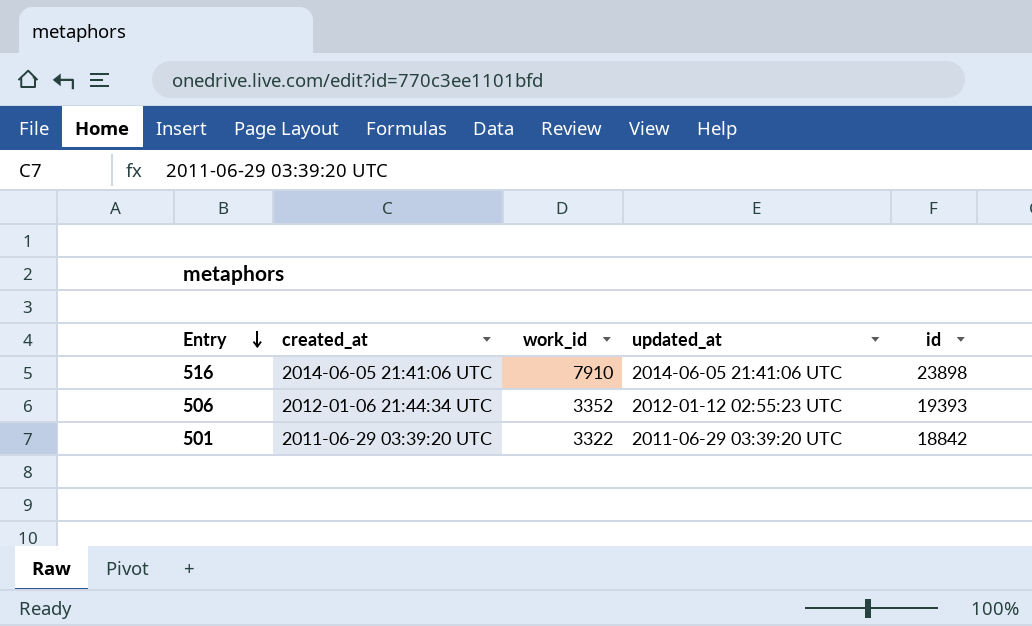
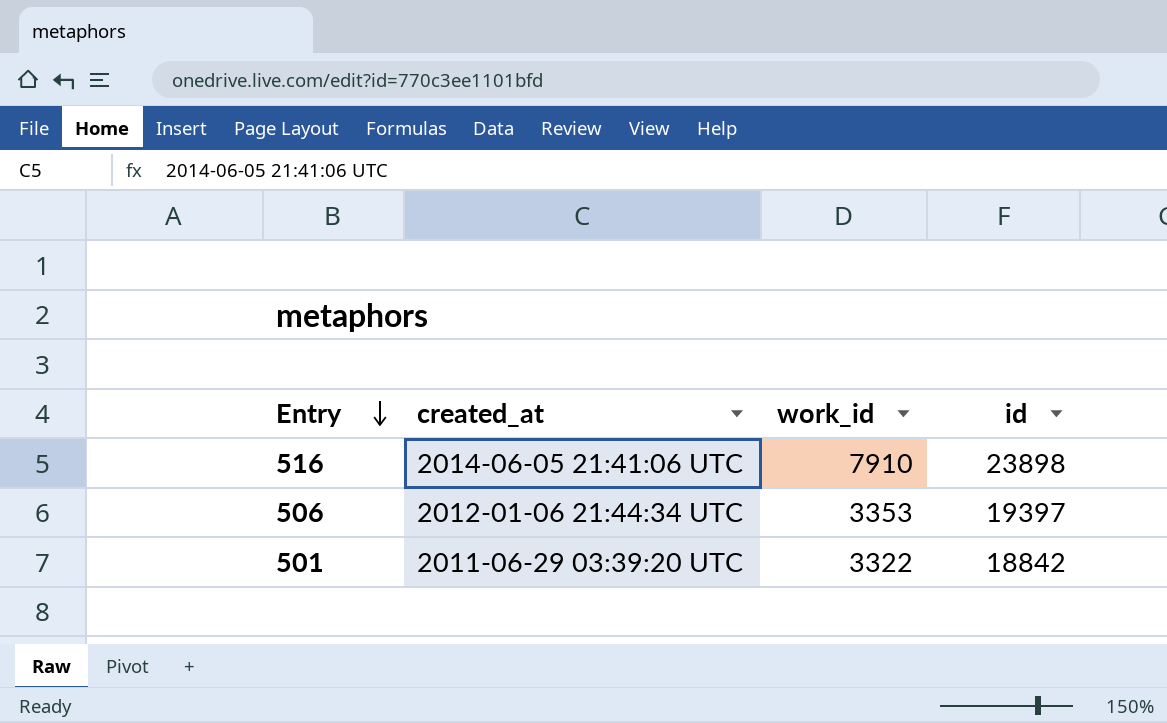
column updated_at | position: 4 -> none
506 | work_id: 3352 -> 3353
506 | id: 19393 -> 19397

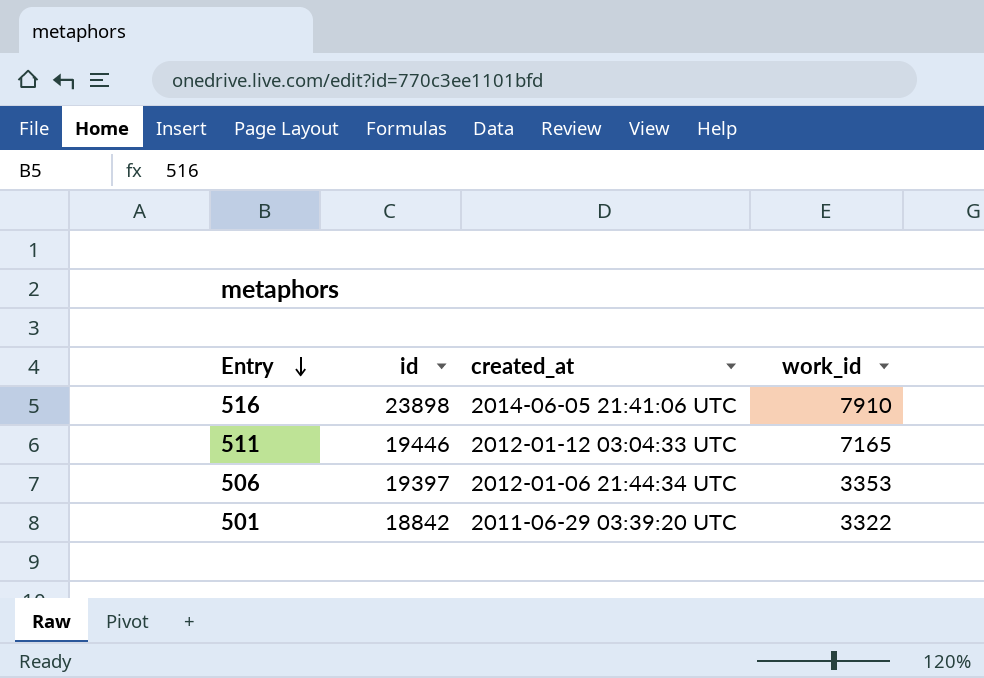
column id | position: 4 -> 2
row 511: none -> 19446 | 2012-01-12 03:04:33 UTC | 7165

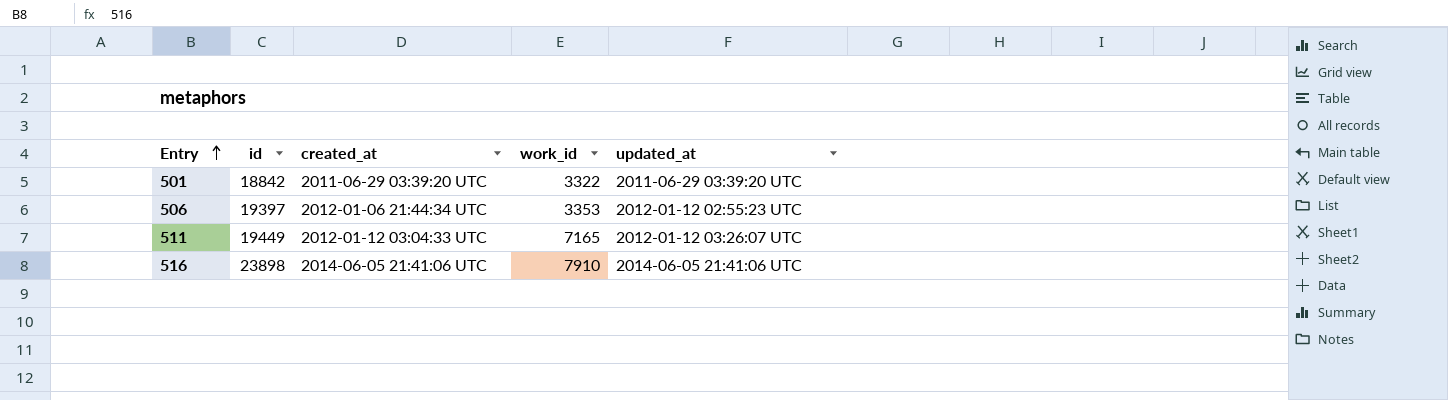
row order: Entry descending -> Entry ascending
column updated_at | position: none -> 5
511 | id: 19446 -> 19449

